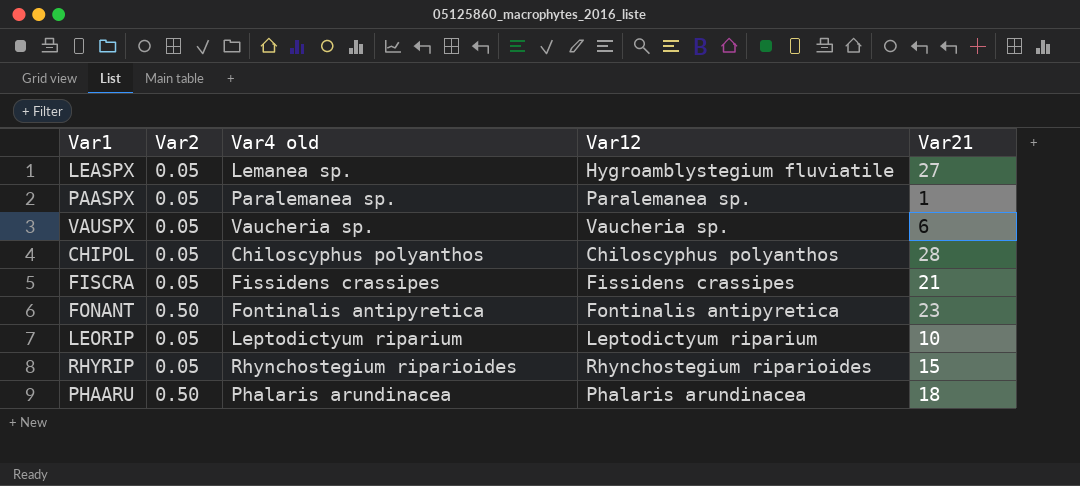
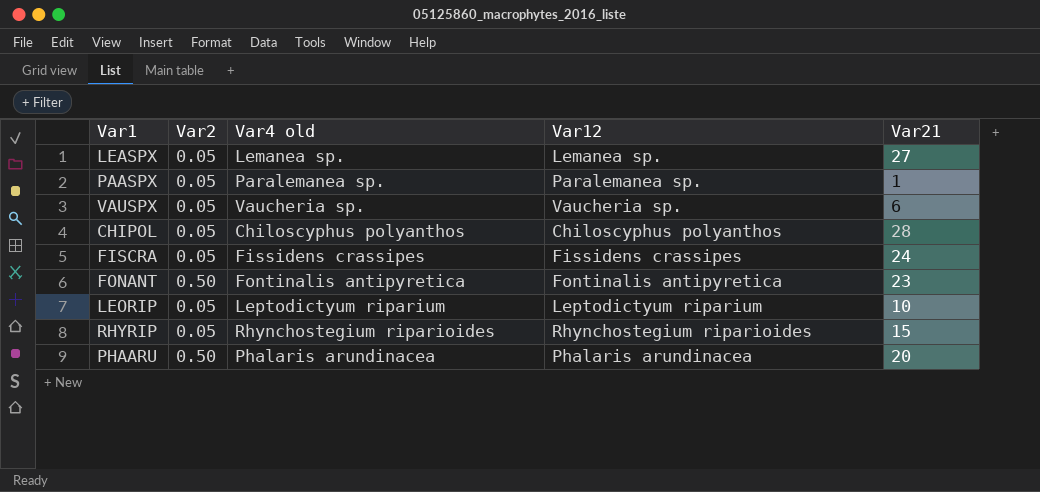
LEASPX | Var12: Hygroamblystegium fluviatile -> Lemanea sp.
FISCRA | Var21: 21 -> 24
PHAARU | Var21: 18 -> 20

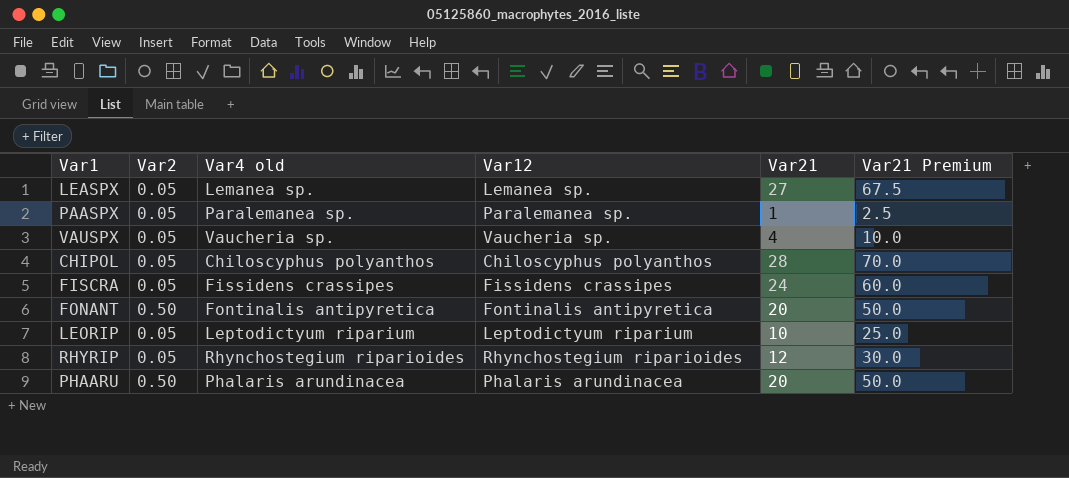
column Var21 Premium | formula: none -> [Var21] * 2.5
VAUSPX | Var21: 6 -> 4
FONANT | Var21: 23 -> 20
RHYRIP | Var21: 15 -> 12

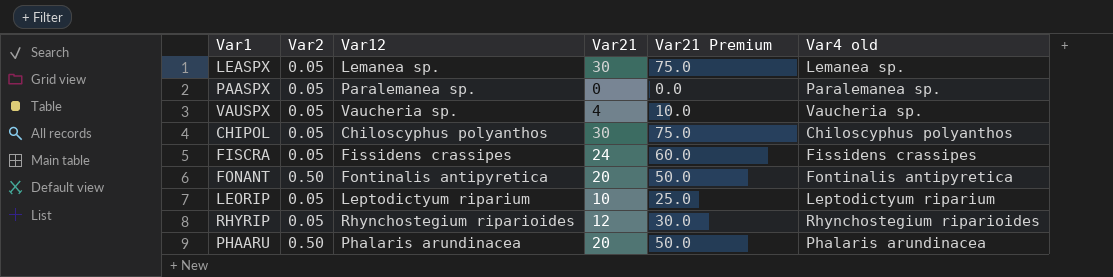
column Var4 old | position: 3 -> 6
LEASPX | Var21: 27 -> 30
LEASPX | Var21 Premium: 67.5 -> 75.0
PAASPX | Var21: 1 -> 0
PAASPX | Var21 Premium: 2.5 -> 0.0
CHIPOL | Var21: 28 -> 30
CHIPOL | Var21 Premium: 70.0 -> 75.0

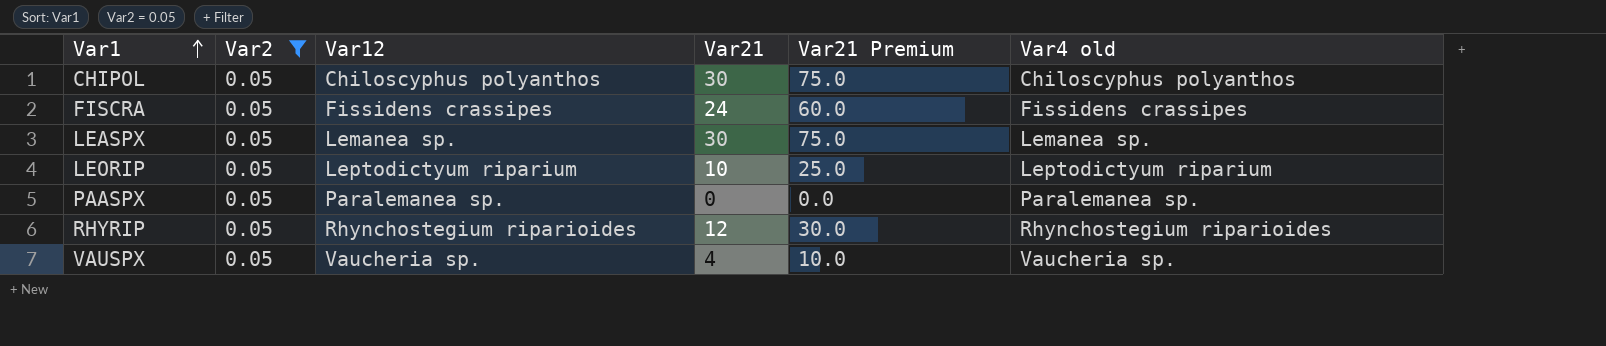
filter: none -> Var2 = 0.05
row order: none -> Var1 ascending

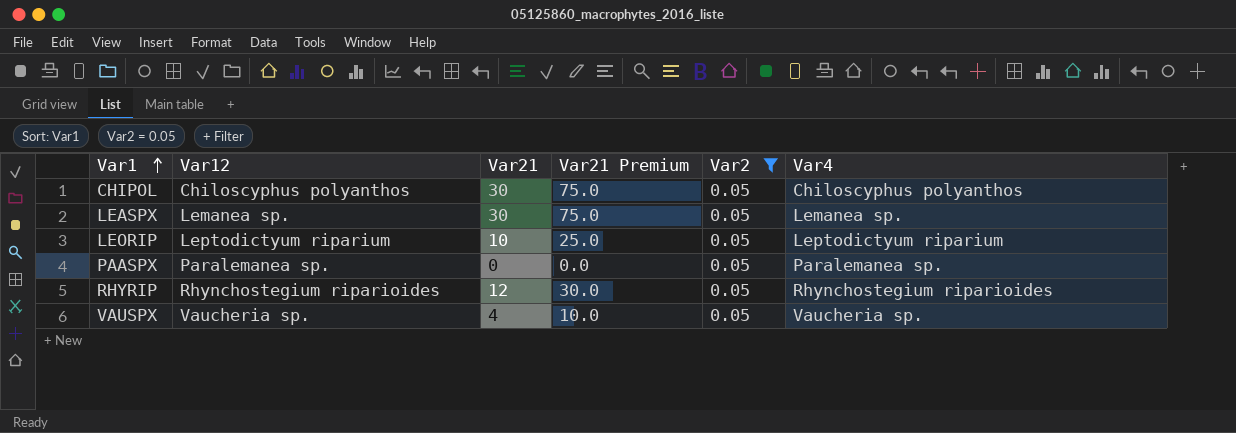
column Var2 | position: 2 -> 5
column name: Var4 old -> Var4
row FISCRA: 0.05 | Fissidens crassipes | 24 | 60.0 | Fissidens crassipes -> none

